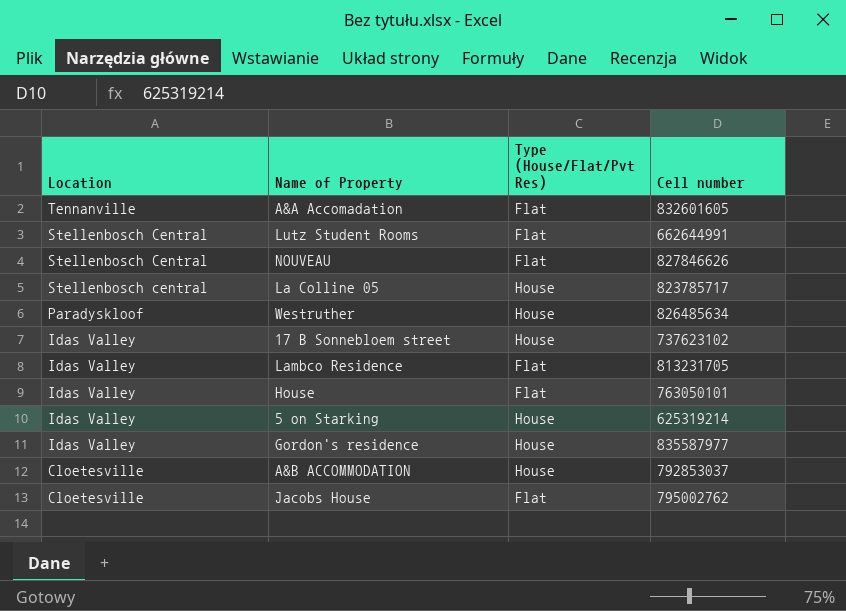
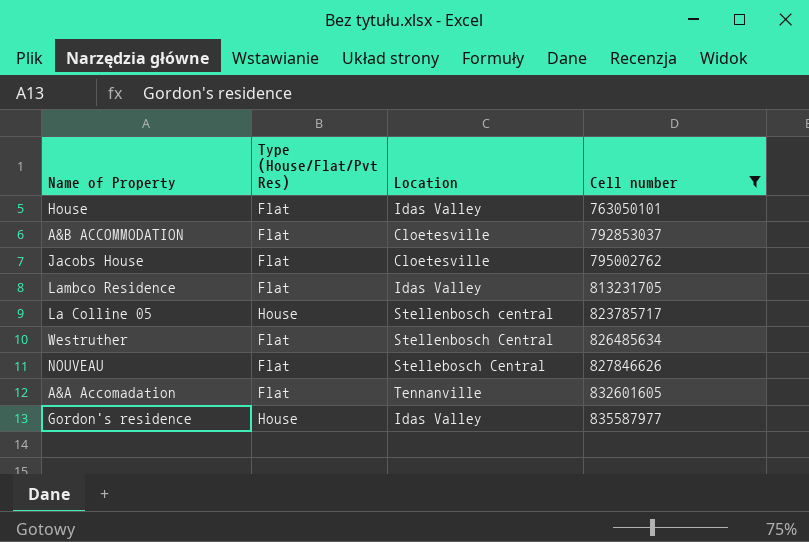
filter: none -> Cell number >= 763050101
row order: Location descending -> Cell number ascending
column Location | position: 1 -> 3
A&B ACCOMMODATION | Type (House/Flat/Pvt Res): House -> Flat
Westruther | Type (House/Flat/Pvt Res): House -> Flat
Westruther | Location: Paradyskloof -> Stellenbosch Central
NOUVEAU | Location: Stellenbosch Central -> Stellebosch Central

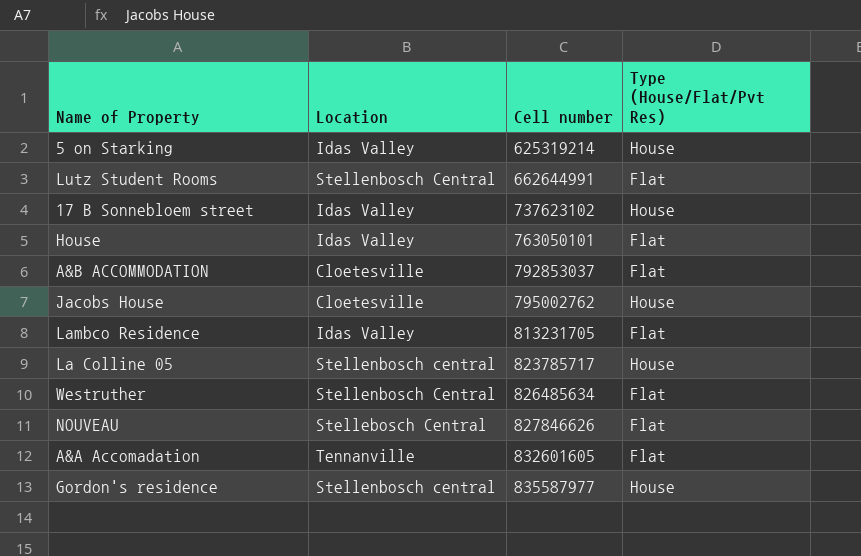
filter: Cell number >= 763050101 -> none
column Type (House/Flat/Pvt Res) | position: 2 -> 4
Jacobs House | Type (House/Flat/Pvt Res): Flat -> House
Gordon's residence | Location: Idas Valley -> Stellenbosch central

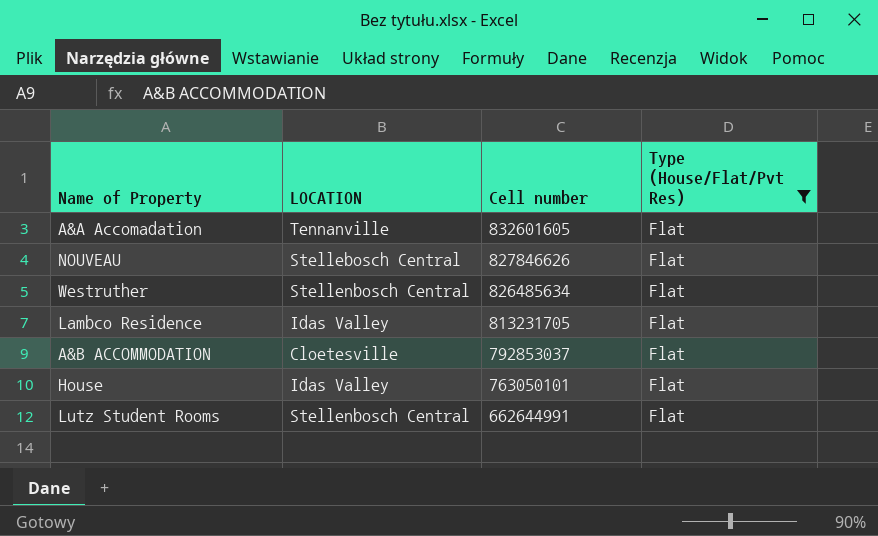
filter: none -> Type (House/Flat/Pvt Res) = Flat
row order: Cell number ascending -> Cell number descending
column name: Location -> LOCATION

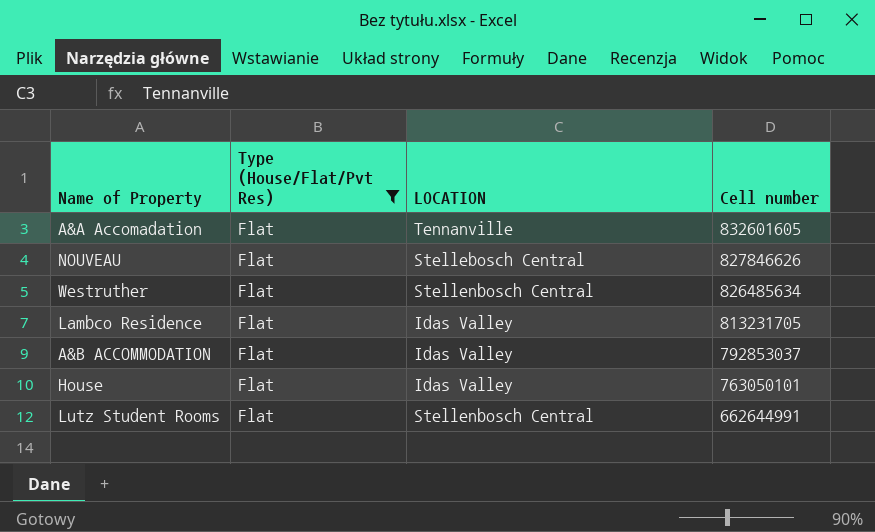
column Type (House/Flat/Pvt Res) | position: 4 -> 2
A&B ACCOMMODATION | LOCATION: Cloetesville -> Idas Valley

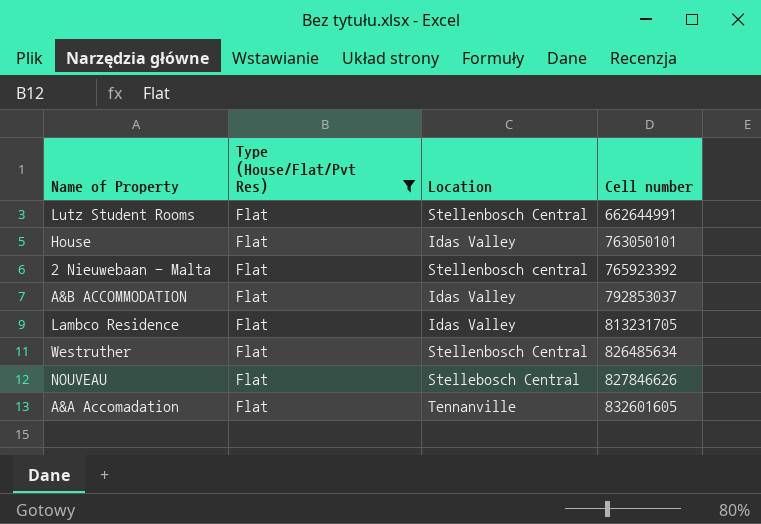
row order: Cell number descending -> Cell number ascending
column name: LOCATION -> Location
row 2 Nieuwebaan - Malta: none -> Flat | Stellenbosch central | 765923392

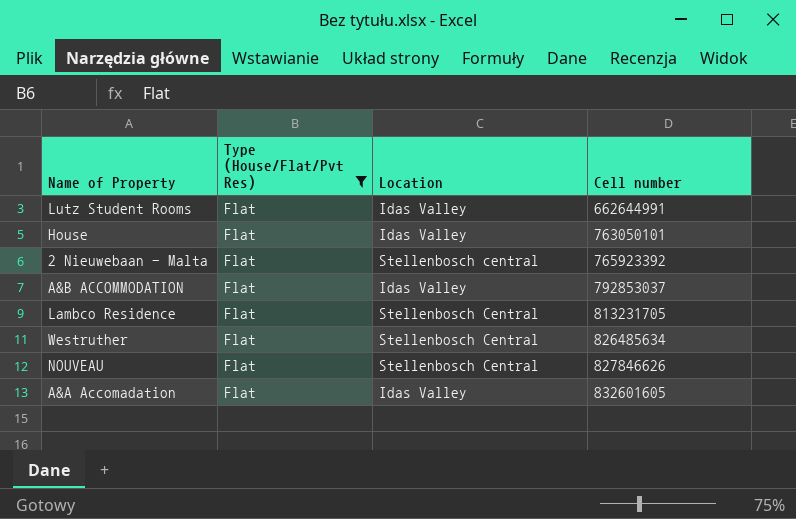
Lutz Student Rooms | Location: Stellenbosch Central -> Idas Valley
Lambco Residence | Location: Idas Valley -> Stellenbosch Central
NOUVEAU | Location: Stellebosch Central -> Stellenbosch Central
A&A Accomadation | Location: Tennanville -> Idas Valley

